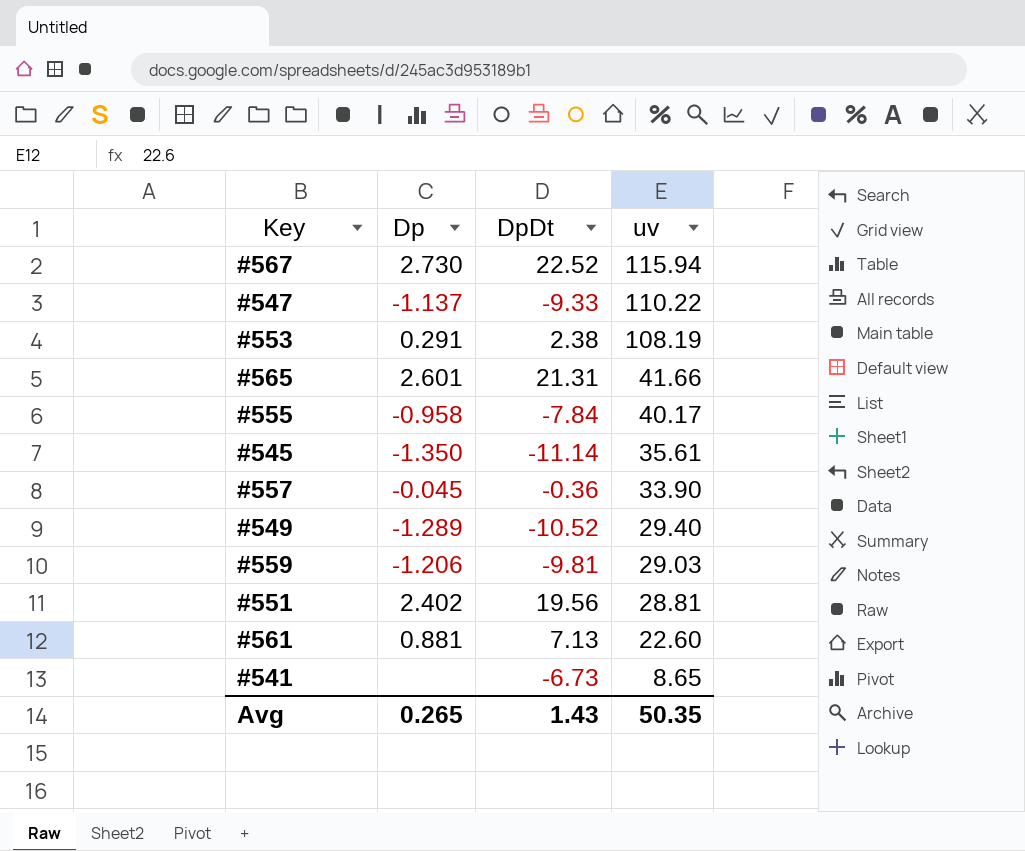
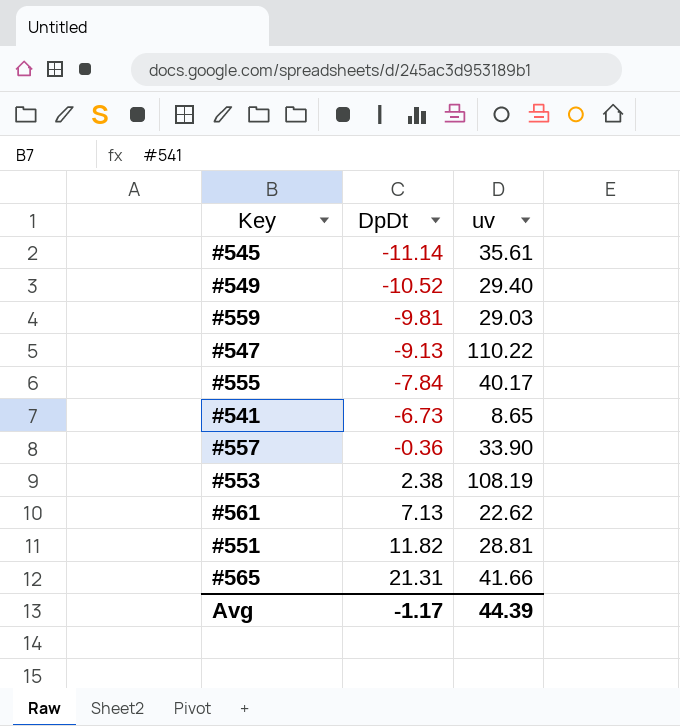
row order: uv descending -> DpDt ascending
column Dp | position: 2 -> none
row #567: 2.730 | 22.52 | 115.94 -> none
#547 | DpDt: -9.33 -> -9.13
#561 | uv: 22.60 -> 22.62
#551 | DpDt: 19.56 -> 11.82
Avg | DpDt: 1.43 -> -1.17
Avg | uv: 50.35 -> 44.39

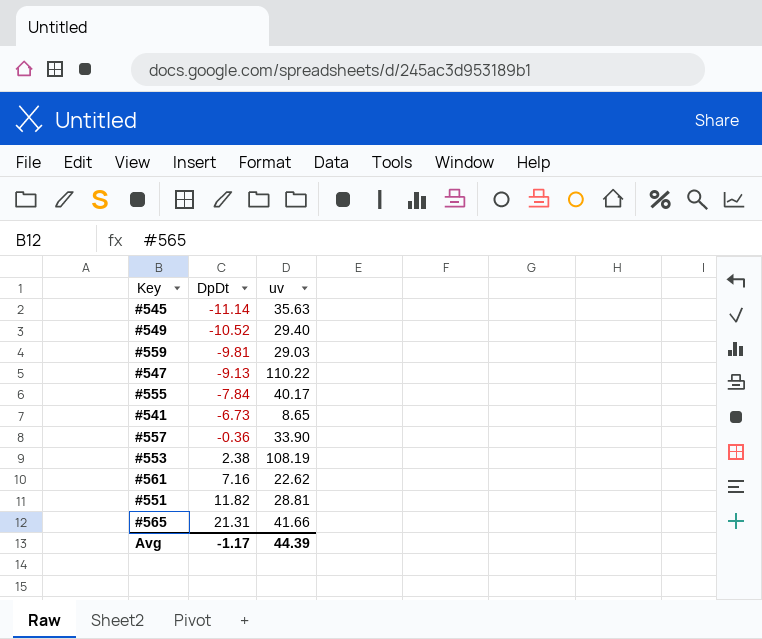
#545 | uv: 35.61 -> 35.63
#561 | DpDt: 7.13 -> 7.16

